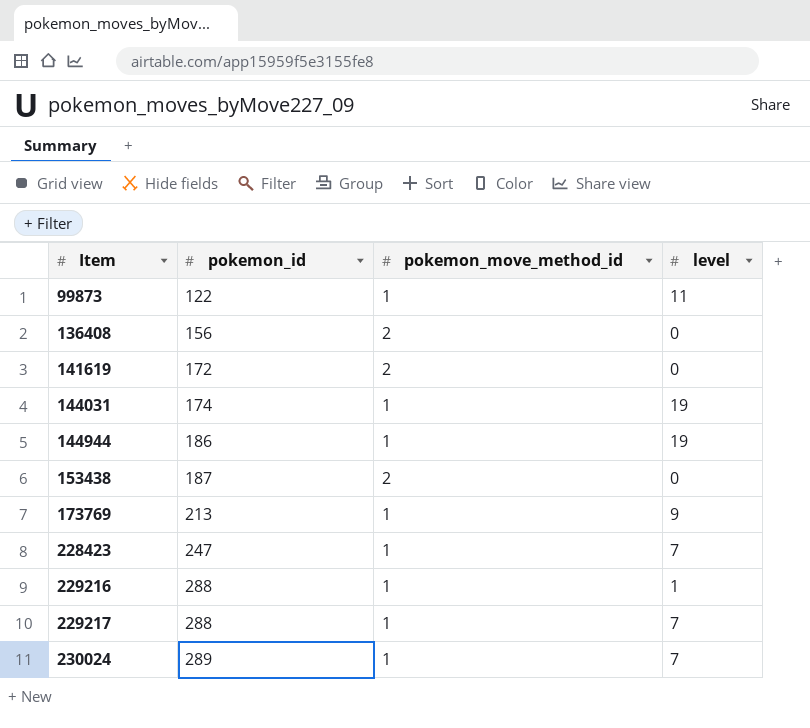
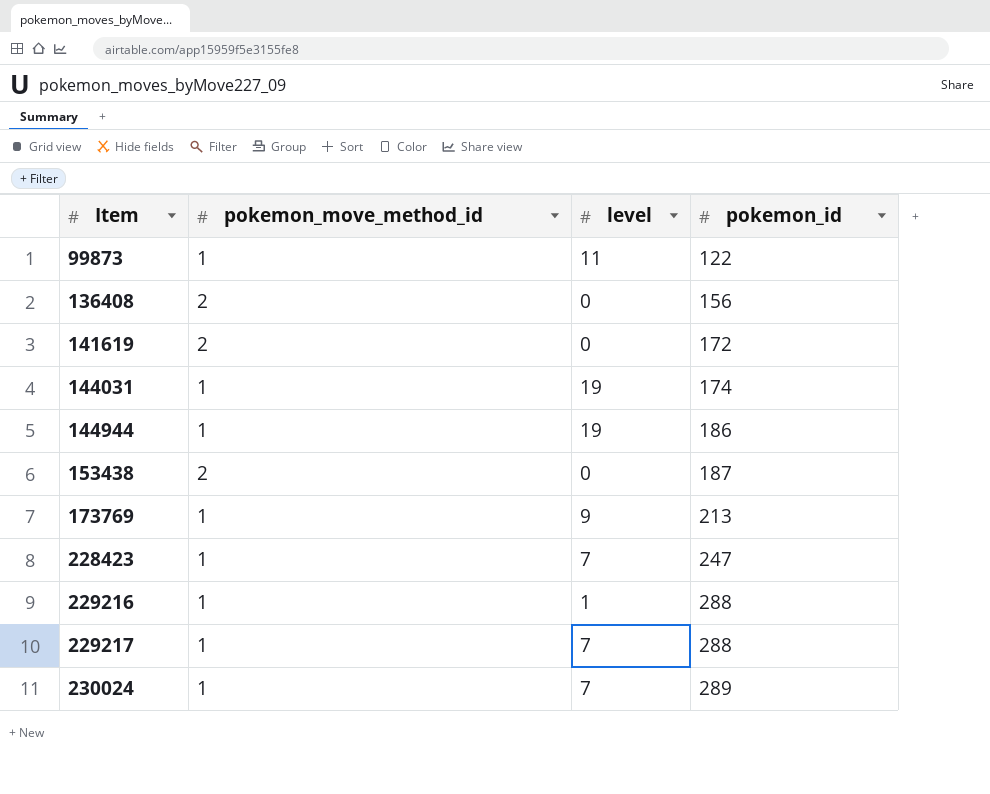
column pokemon_id | position: 2 -> 4

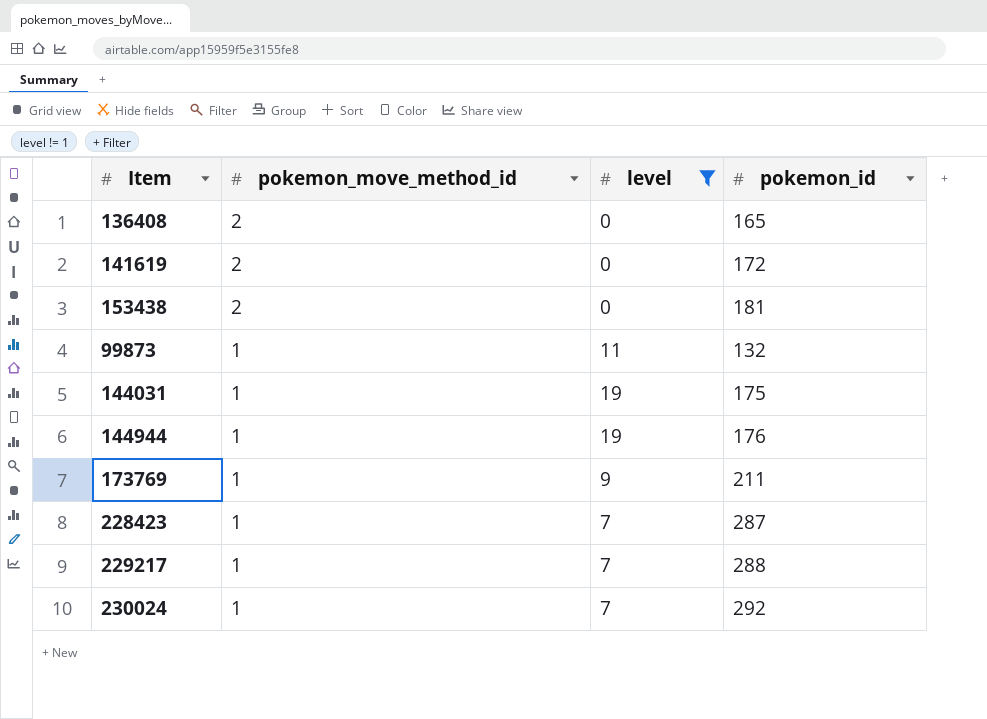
filter: none -> level != 1
row order: Item ascending -> pokemon_move_method_id descending
136408 | pokemon_id: 156 -> 165
153438 | pokemon_id: 187 -> 181
99873 | pokemon_id: 122 -> 132
144031 | pokemon_id: 174 -> 175
144944 | pokemon_id: 186 -> 176
173769 | pokemon_id: 213 -> 211
228423 | pokemon_id: 247 -> 287
230024 | pokemon_id: 289 -> 292

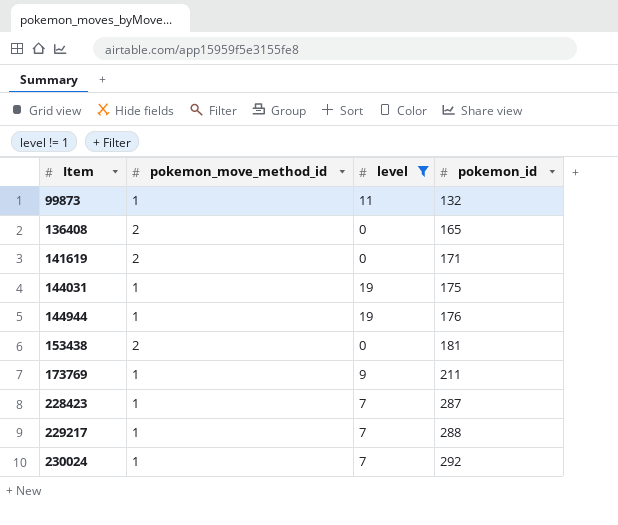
row order: pokemon_move_method_id descending -> Item ascending
141619 | pokemon_id: 172 -> 171

